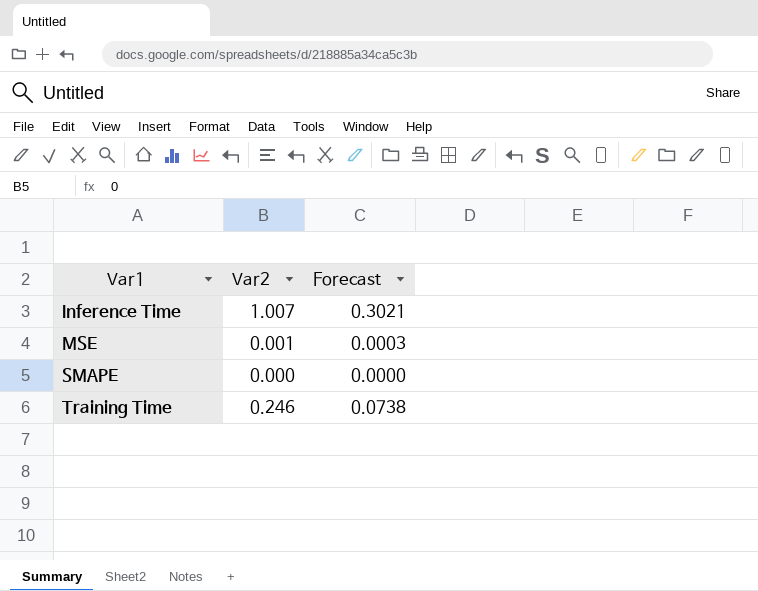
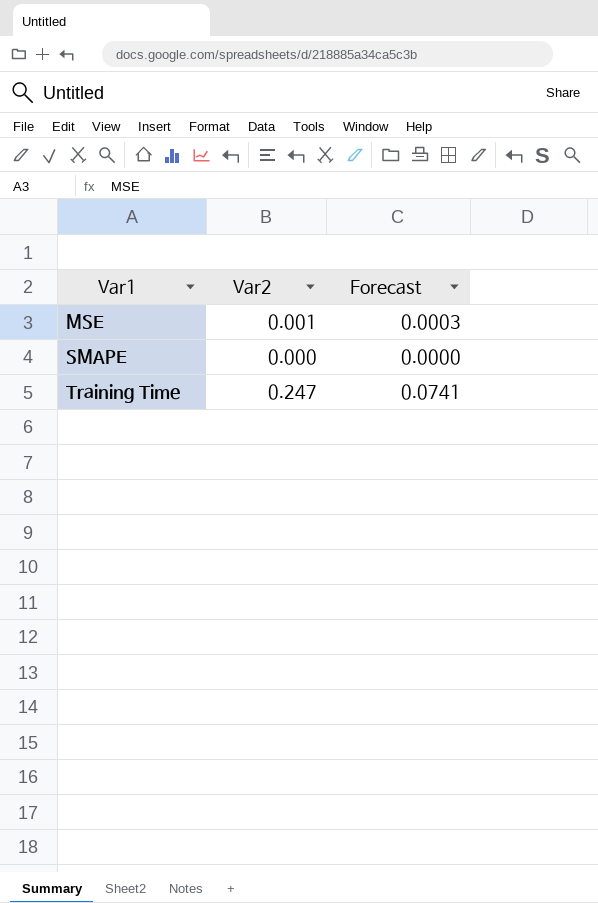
row Inference Time: 1.007 | 0.3021 -> none
Training Time | Var2: 0.246 -> 0.247
Training Time | Forecast: 0.0738 -> 0.0741

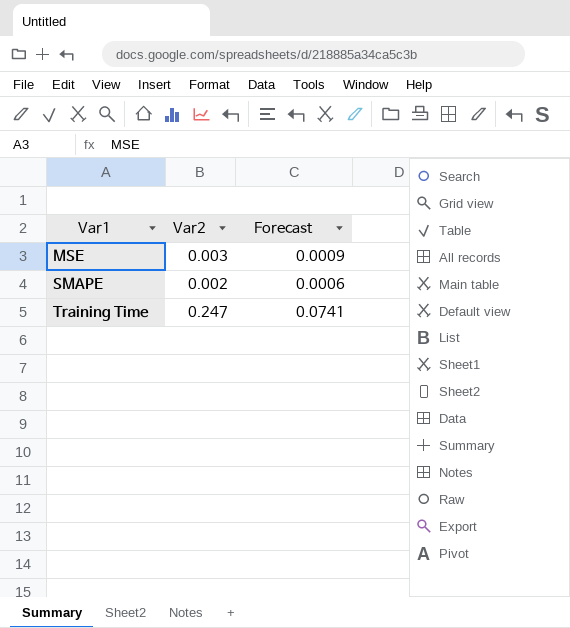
MSE | Var2: 0.001 -> 0.003
MSE | Forecast: 0.0003 -> 0.0009
SMAPE | Var2: 0.000 -> 0.002
SMAPE | Forecast: 0.0000 -> 0.0006

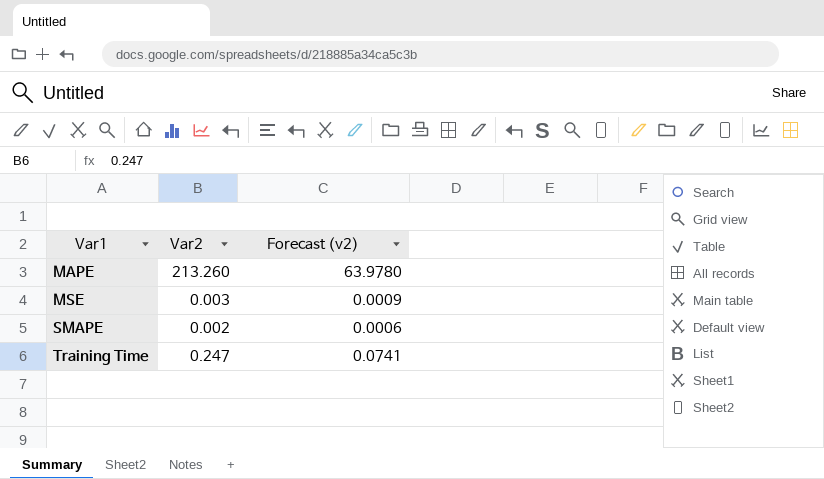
column name: Forecast -> Forecast (v2)
row MAPE: none -> 213.260 | 63.9780

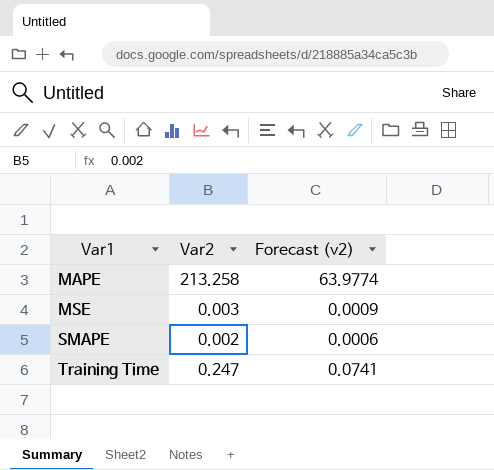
MAPE | Var2: 213.260 -> 213.258
MAPE | Forecast (v2): 63.9780 -> 63.9774

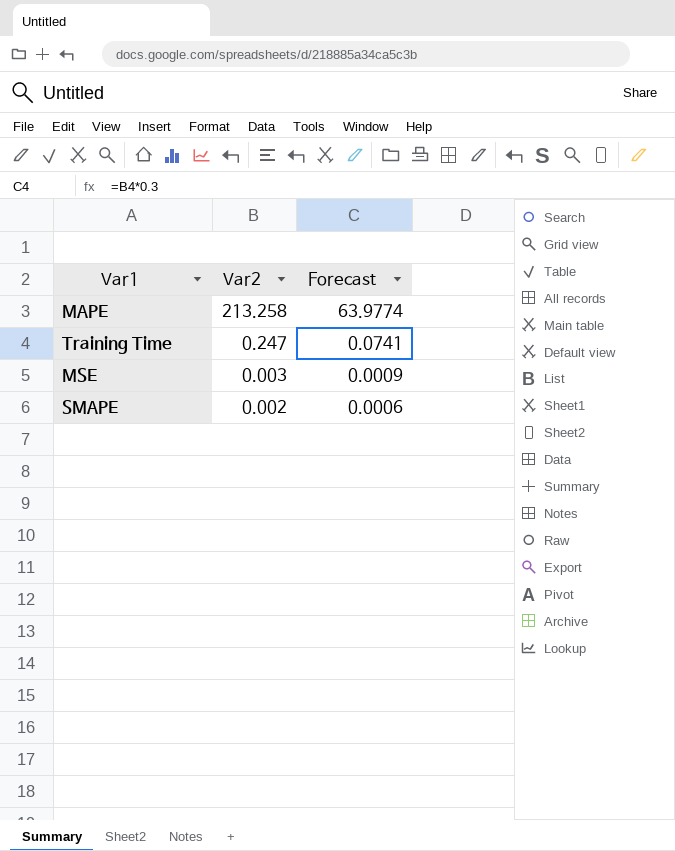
row order: Var1 ascending -> Var2 descending
column name: Forecast (v2) -> Forecast

